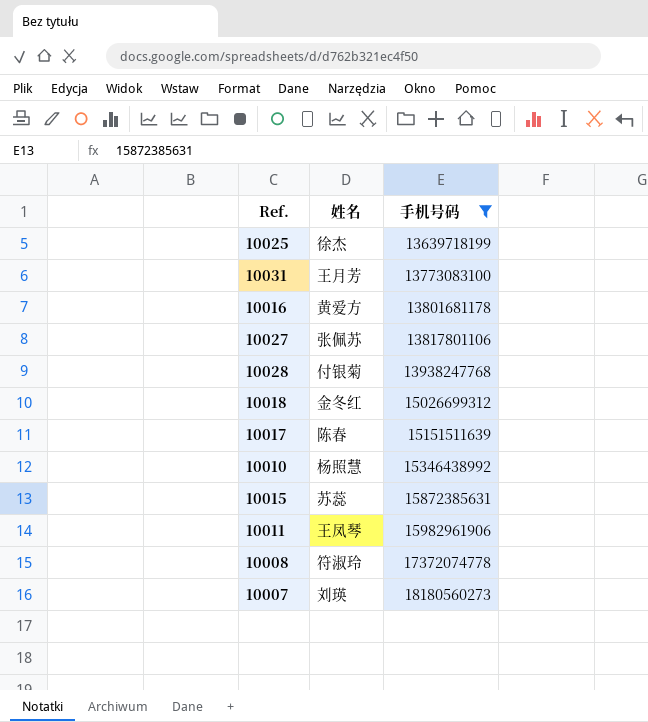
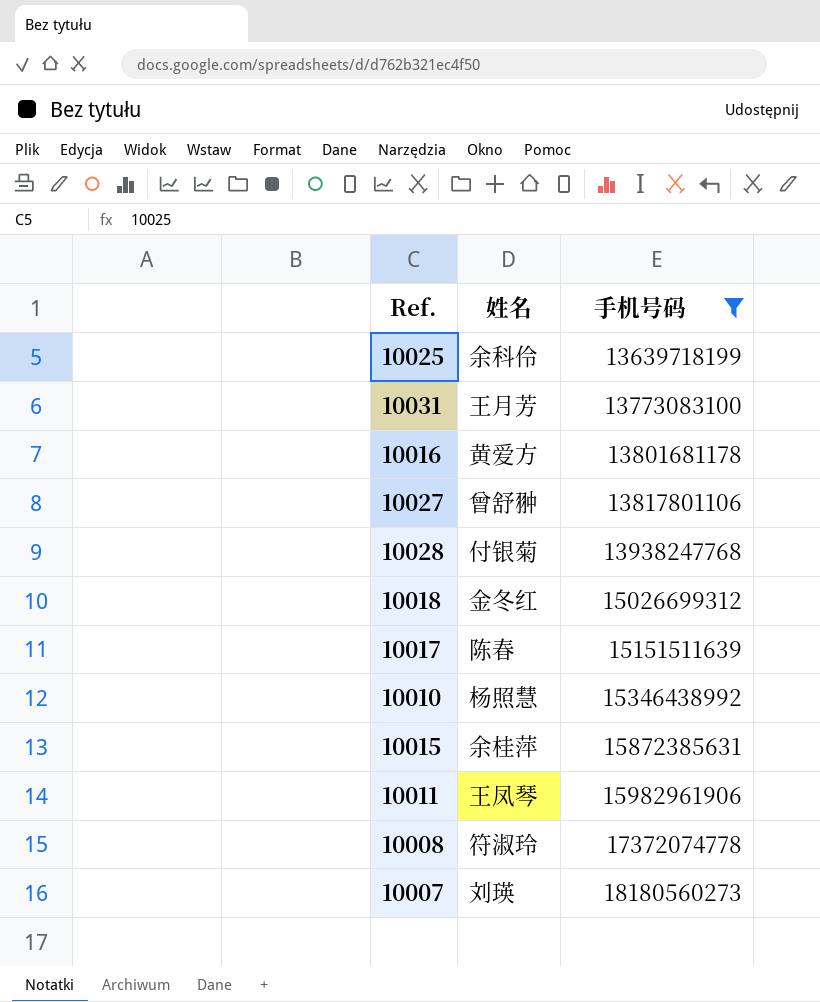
10025 | 姓名: 徐杰 -> 余科伶
10027 | 姓名: 张佩苏 -> 曾舒翀
10015 | 姓名: 苏蕊 -> 余桂萍

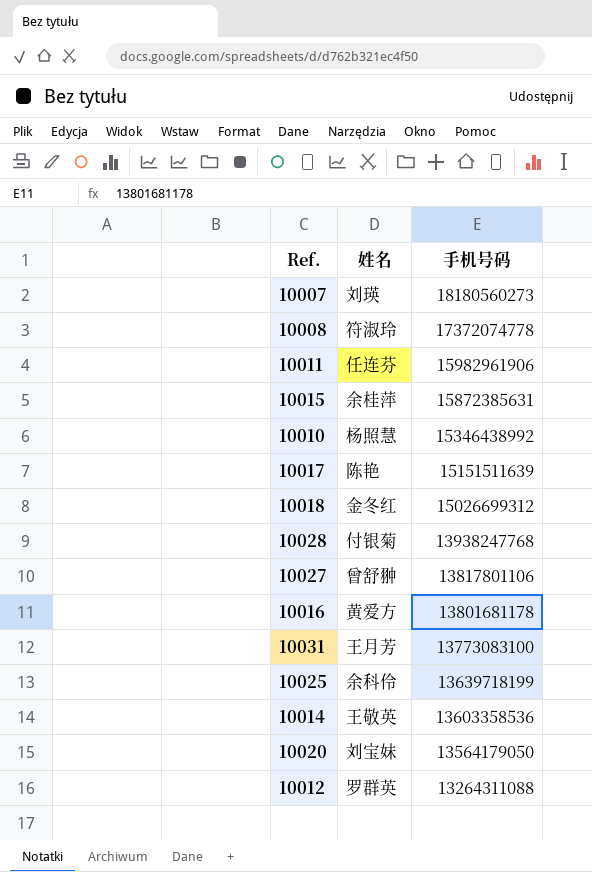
filter: 手机号码 >= 13639718199 -> none
row order: 手机号码 ascending -> 手机号码 descending
10011 | 姓名: 王凤琴 -> 任连芬
10017 | 姓名: 陈春 -> 陈艳

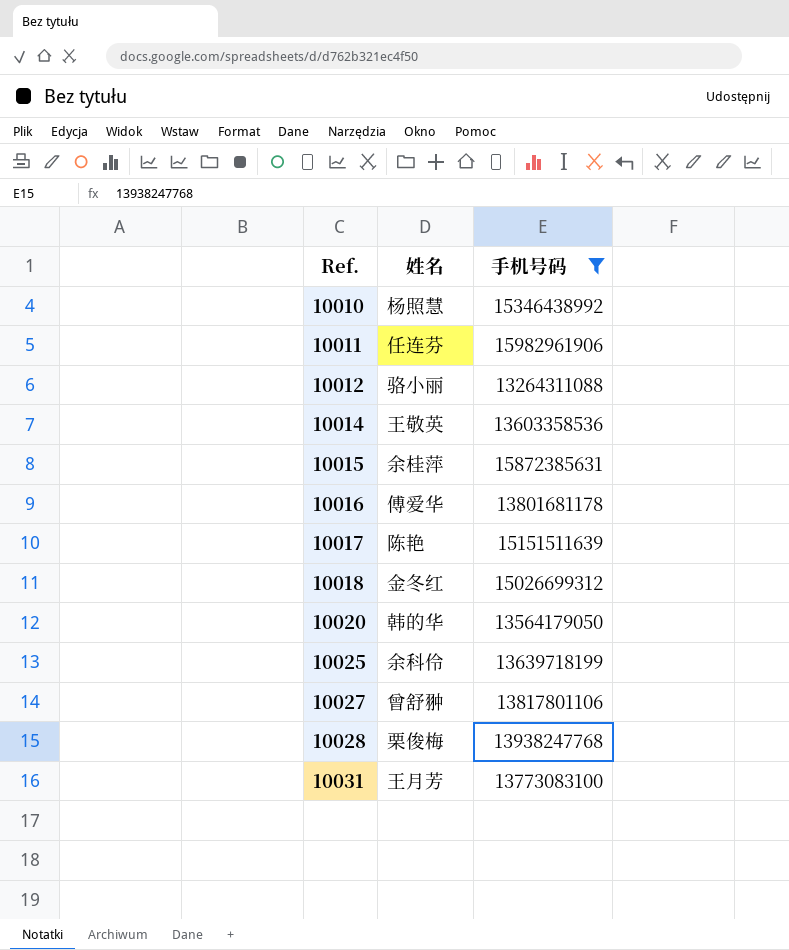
filter: none -> 手机号码 <= 15982961906
row order: 手机号码 descending -> Ref. ascending
10012 | 姓名: 罗群英 -> 骆小丽
10016 | 姓名: 黄爱方 -> 傅爱华
10020 | 姓名: 刘宝妹 -> 韩的华
10028 | 姓名: 付银菊 -> 栗俊梅

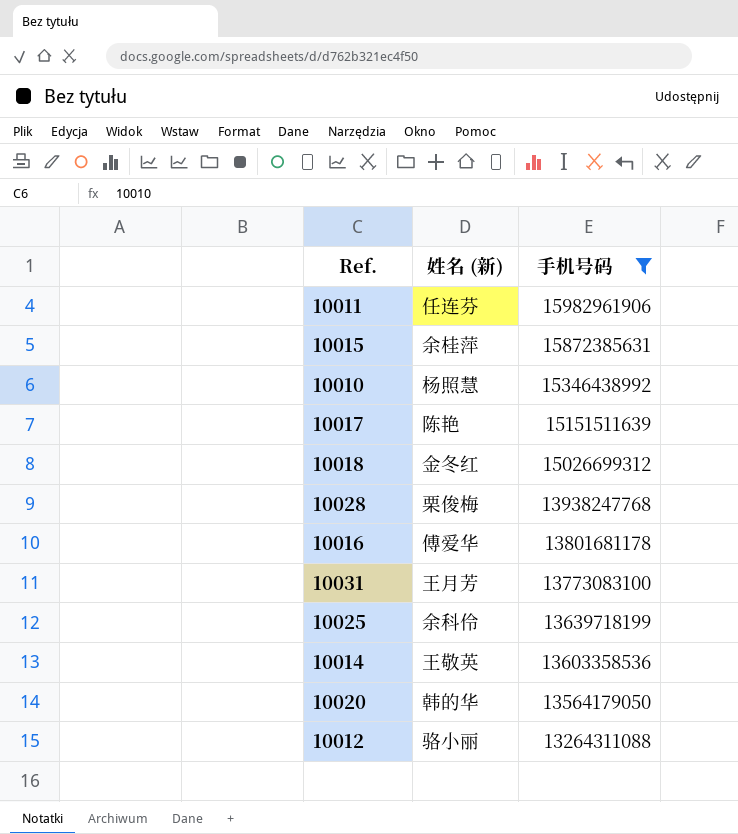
row order: Ref. ascending -> 手机号码 descending
column name: 姓名 -> 姓名 (新)
row 10027: 曾舒翀 | 13817801106 -> none

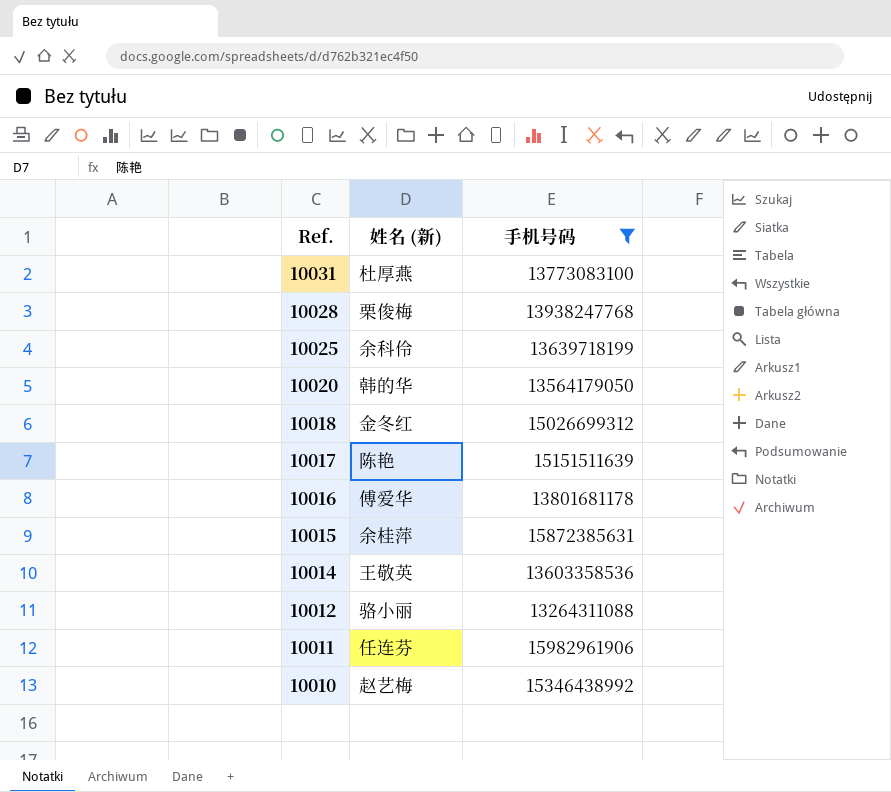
row order: 手机号码 descending -> Ref. descending
10031 | 姓名 (新): 王月芳 -> 杜厚燕
10010 | 姓名 (新): 杨照慧 -> 赵艺梅

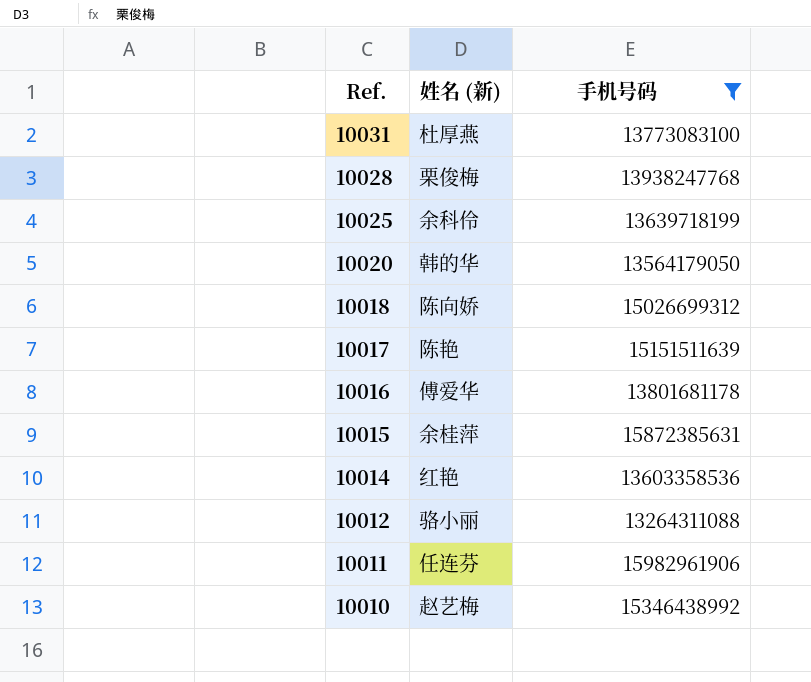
10018 | 姓名 (新): 金冬红 -> 陈向娇
10014 | 姓名 (新): 王敬英 -> 红艳

